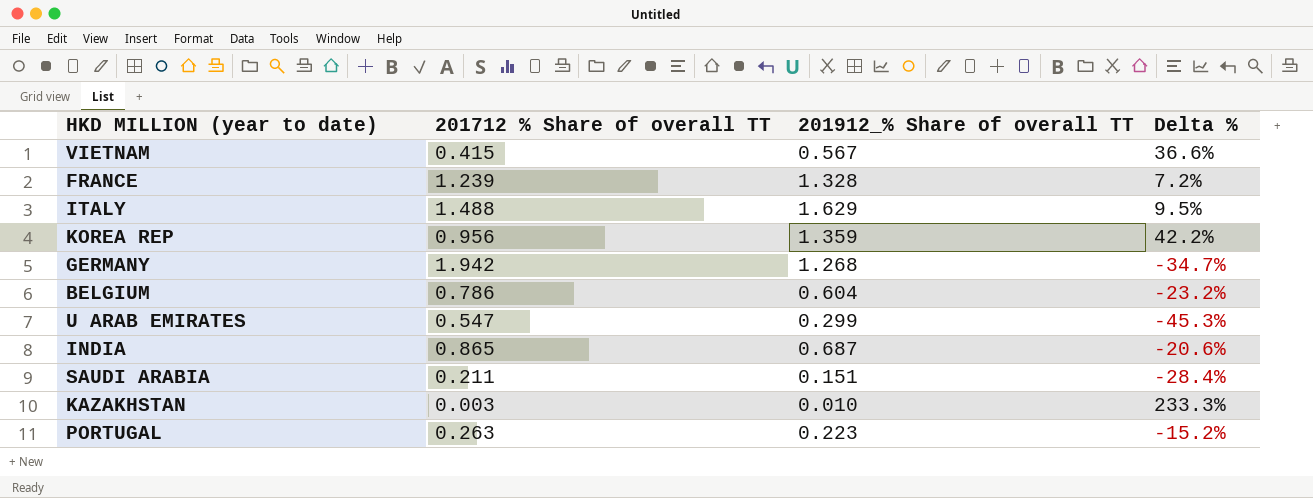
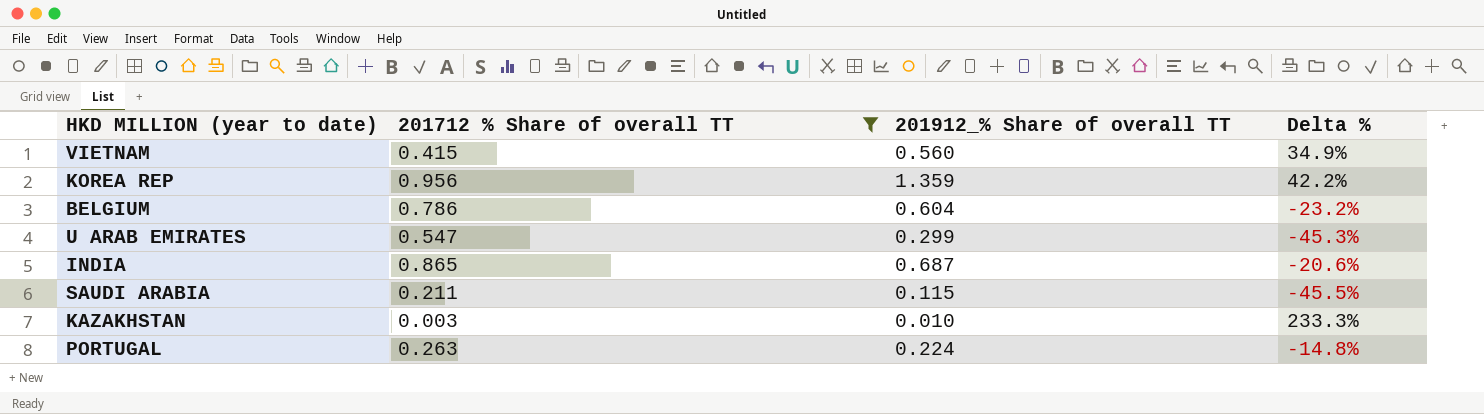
filter: none -> 201712 % Share of overall TT <= 0.956
VIETNAM | 201912_% Share of overall TT: 0.567 -> 0.560
VIETNAM | Delta %: 36.6% -> 34.9%
SAUDI ARABIA | 201912_% Share of overall TT: 0.151 -> 0.115
SAUDI ARABIA | Delta %: -28.4% -> -45.5%
PORTUGAL | 201912_% Share of overall TT: 0.223 -> 0.224
PORTUGAL | Delta %: -15.2% -> -14.8%

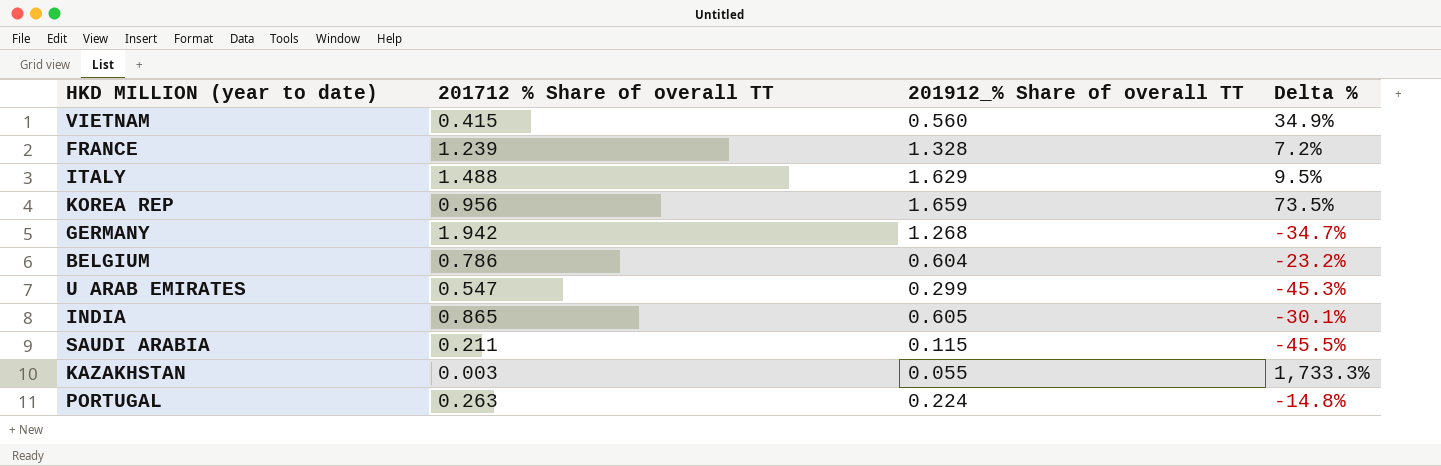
filter: 201712 % Share of overall TT <= 0.956 -> none
KOREA REP | 201912_% Share of overall TT: 1.359 -> 1.659
KOREA REP | Delta %: 42.2% -> 73.5%
INDIA | 201912_% Share of overall TT: 0.687 -> 0.605
INDIA | Delta %: -20.6% -> -30.1%
KAZAKHSTAN | 201912_% Share of overall TT: 0.010 -> 0.055
KAZAKHSTAN | Delta %: 233.3% -> 1,733.3%

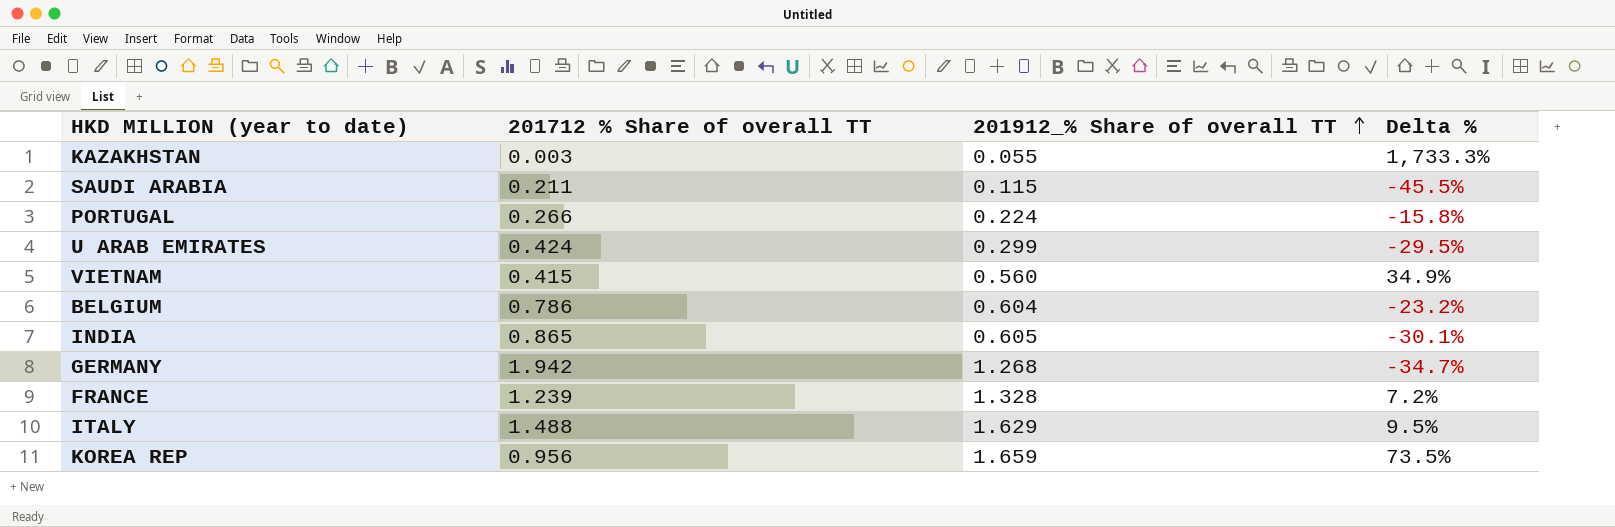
row order: none -> 201912_% Share of overall TT ascending
PORTUGAL | 201712 % Share of overall TT: 0.263 -> 0.266
PORTUGAL | Delta %: -14.8% -> -15.8%
U ARAB EMIRATES | 201712 % Share of overall TT: 0.547 -> 0.424
U ARAB EMIRATES | Delta %: -45.3% -> -29.5%

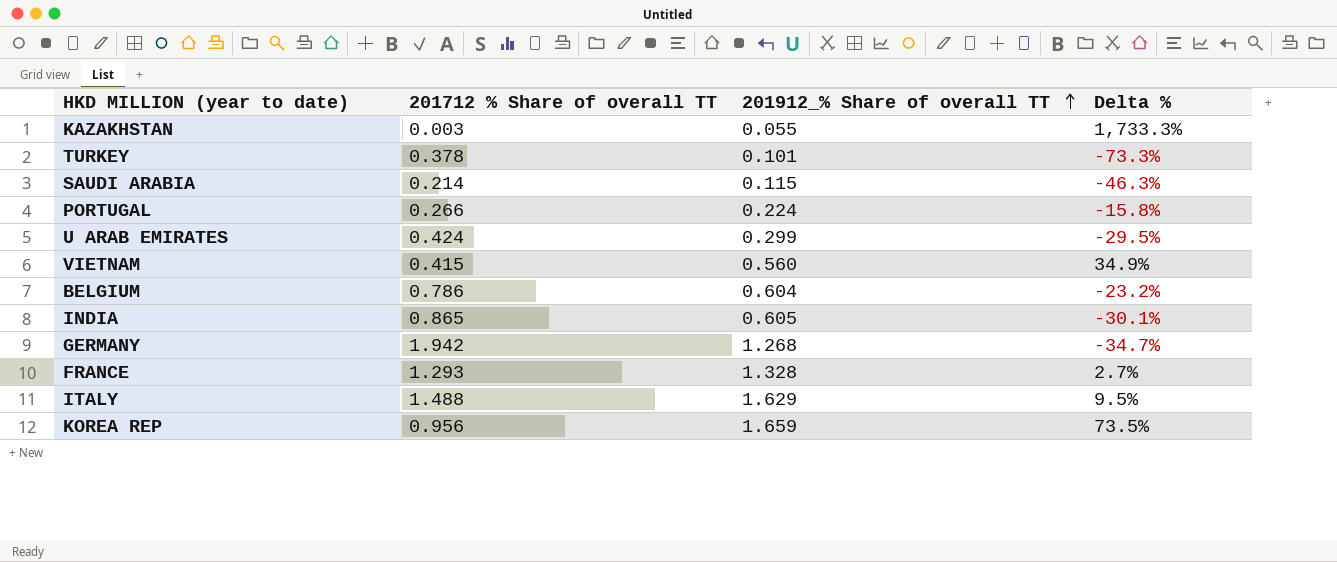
row TURKEY: none -> 0.378 | 0.101 | -73.3%
SAUDI ARABIA | 201712 % Share of overall TT: 0.211 -> 0.214
SAUDI ARABIA | Delta %: -45.5% -> -46.3%
FRANCE | 201712 % Share of overall TT: 1.239 -> 1.293
FRANCE | Delta %: 7.2% -> 2.7%

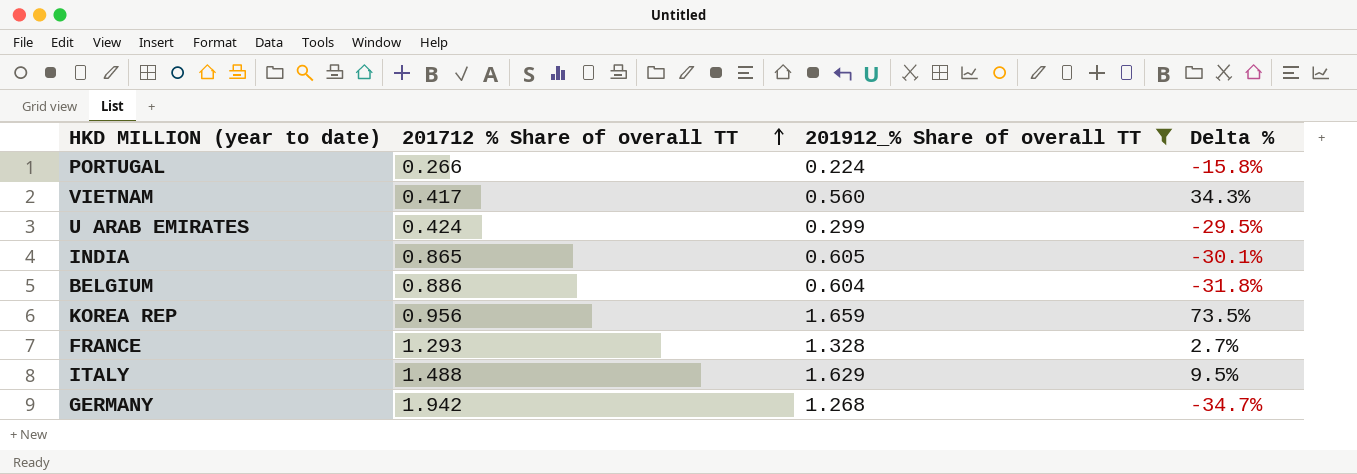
filter: none -> 201912_% Share of overall TT >= 0.224
row order: 201912_% Share of overall TT ascending -> 201712 % Share of overall TT ascending
VIETNAM | 201712 % Share of overall TT: 0.415 -> 0.417
VIETNAM | Delta %: 34.9% -> 34.3%
BELGIUM | 201712 % Share of overall TT: 0.786 -> 0.886
BELGIUM | Delta %: -23.2% -> -31.8%

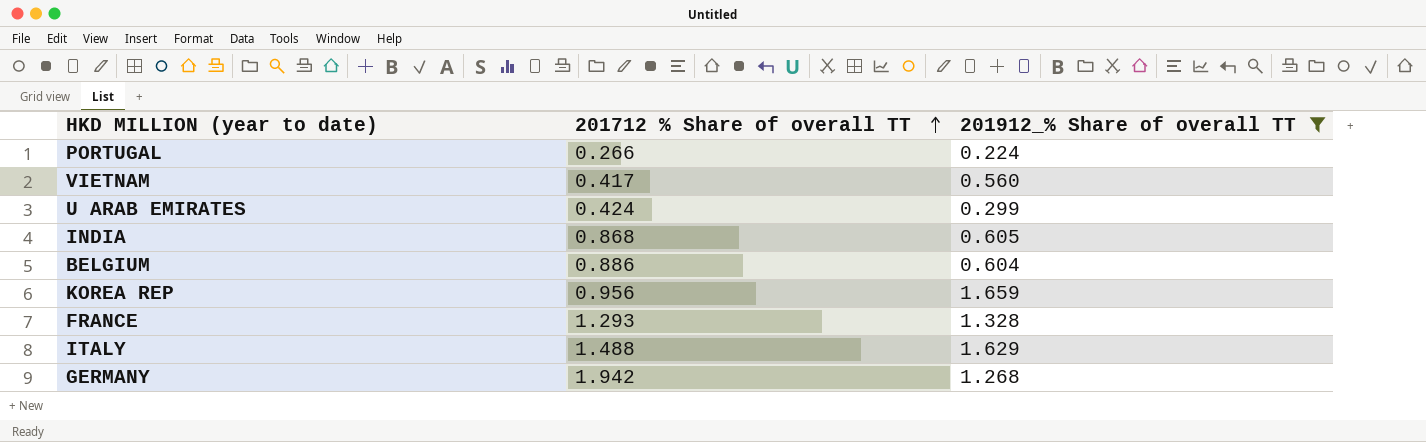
column Delta % | formula: ([201912_% Share of overall TT] - [201712 % Share of overall TT]) / [201712 % Share of overall TT] -> none
INDIA | 201712 % Share of overall TT: 0.865 -> 0.868

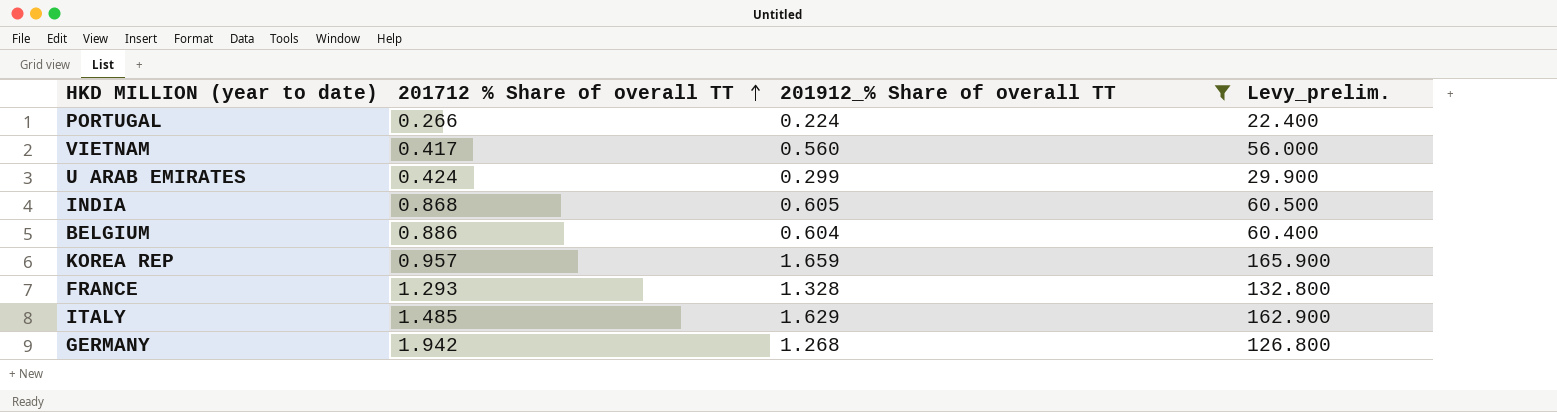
column Levy_prelim. | formula: none -> [201912_% Share of overall TT] * 100
KOREA REP | 201712 % Share of overall TT: 0.956 -> 0.957
ITALY | 201712 % Share of overall TT: 1.488 -> 1.485

